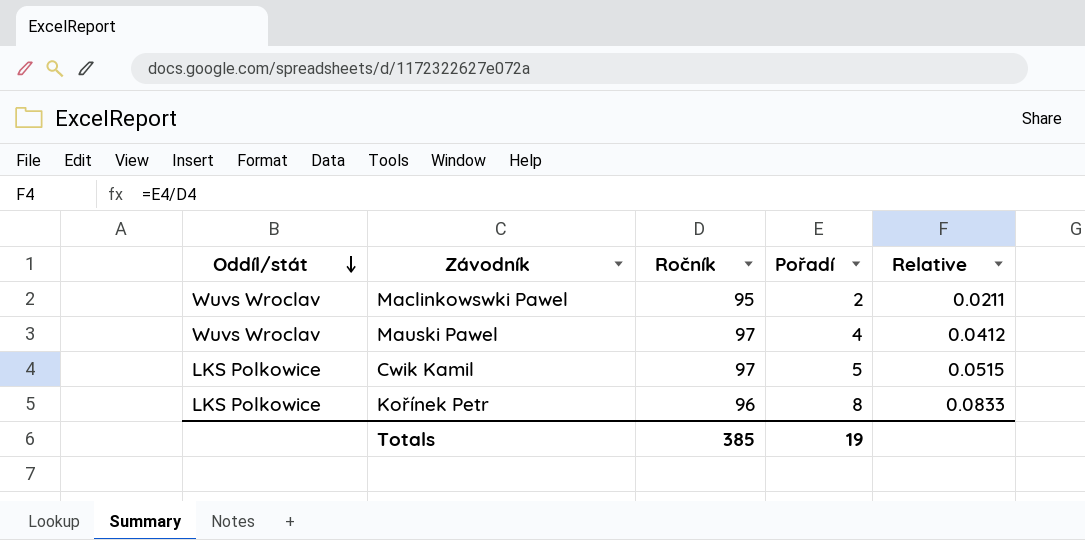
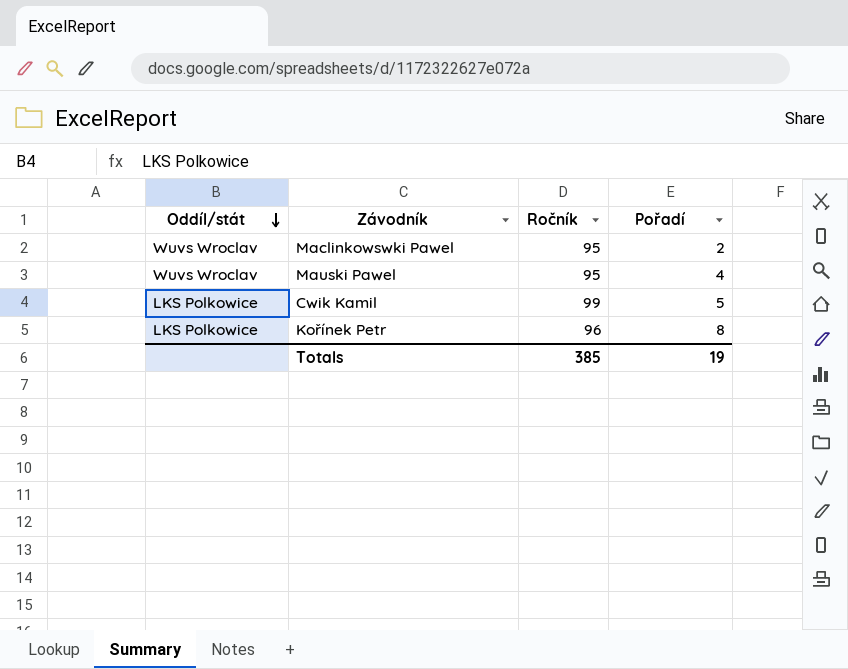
column Relative | formula: [Pořadí] / [Ročník] -> none
Mauski Pawel | Ročník: 97 -> 95
Cwik Kamil | Ročník: 97 -> 99

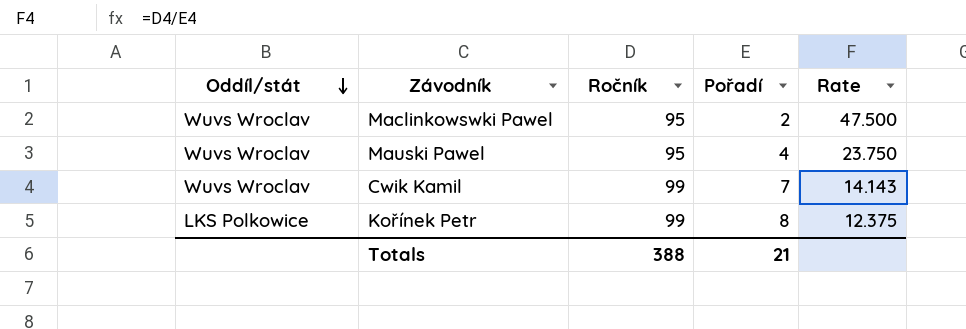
column Rate | formula: none -> [Ročník] / [Pořadí]
Cwik Kamil | Oddíl/stát: LKS Polkowice -> Wuvs Wroclav
Cwik Kamil | Pořadí: 5 -> 7
Kořínek Petr | Ročník: 96 -> 99
Totals | Ročník: 385 -> 388
Totals | Pořadí: 19 -> 21

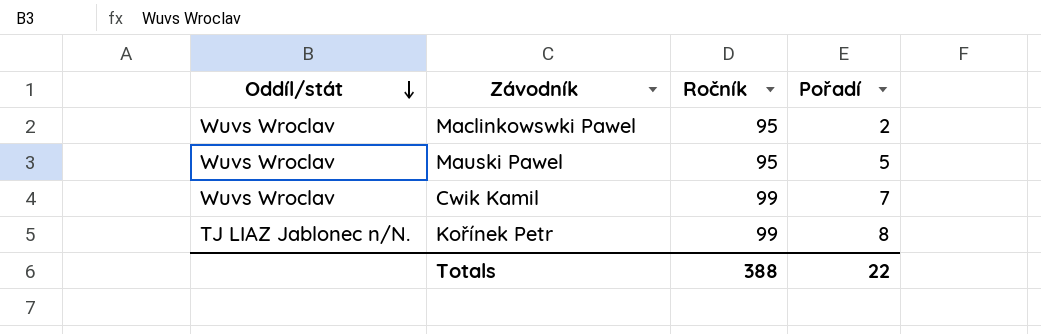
column Rate | formula: [Ročník] / [Pořadí] -> none
Mauski Pawel | Pořadí: 4 -> 5
Kořínek Petr | Oddíl/stát: LKS Polkowice -> TJ LIAZ Jablonec n/N.
Totals | Pořadí: 21 -> 22

